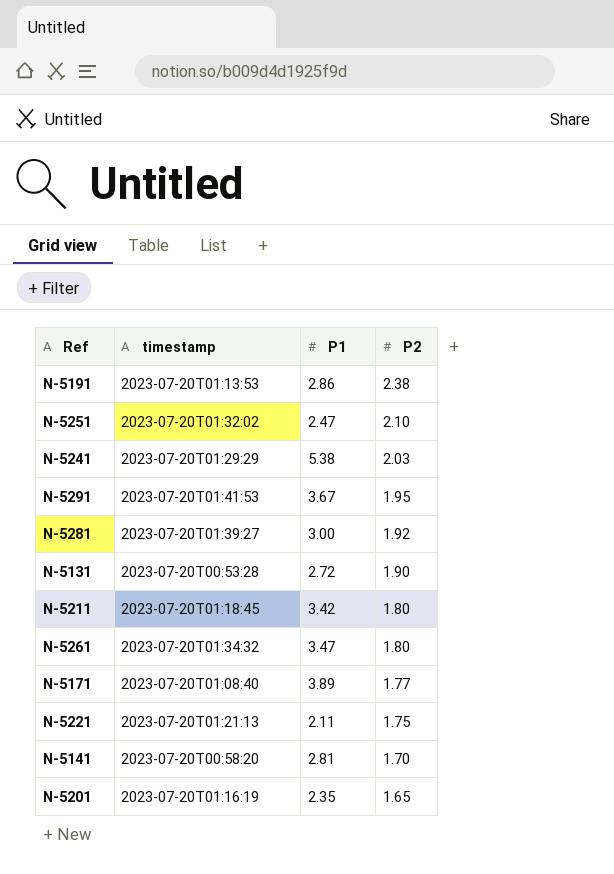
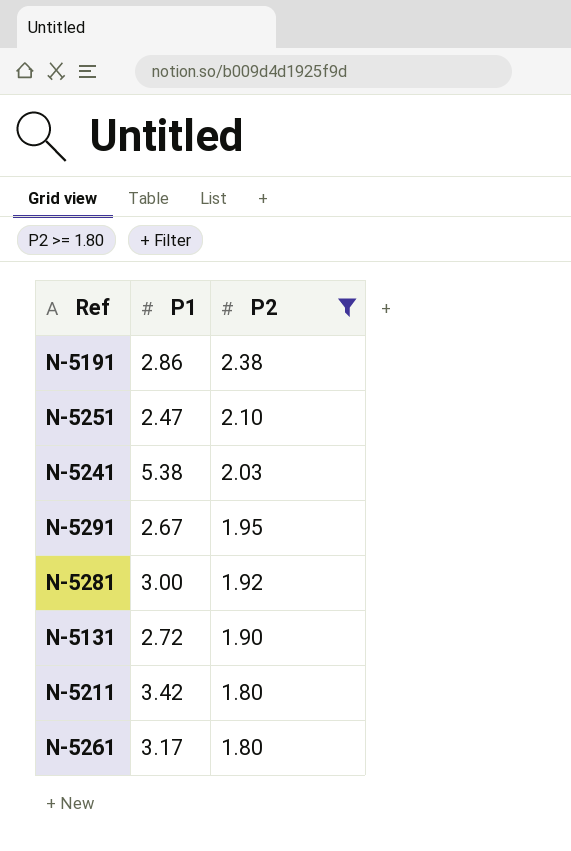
filter: none -> P2 >= 1.80
column timestamp | position: 2 -> none
N-5291 | P1: 3.67 -> 2.67
N-5261 | P1: 3.47 -> 3.17

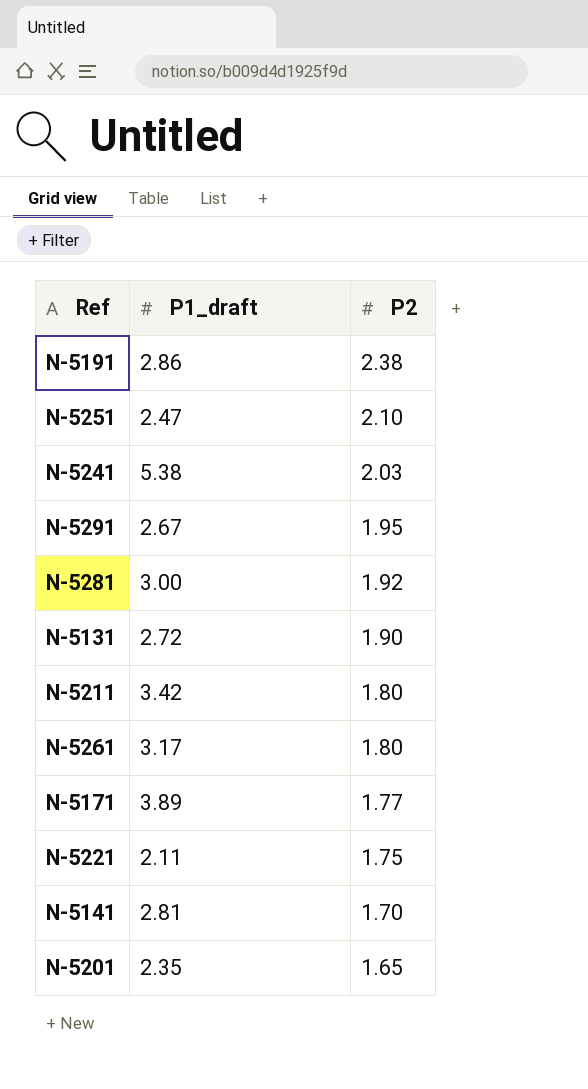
filter: P2 >= 1.80 -> none
column name: P1 -> P1_draft

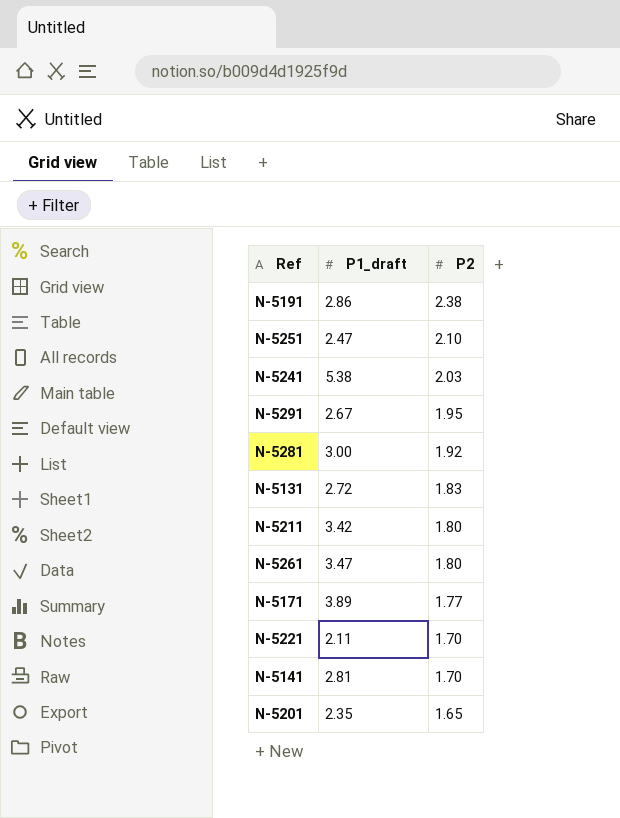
N-5131 | P2: 1.90 -> 1.83
N-5261 | P1_draft: 3.17 -> 3.47
N-5221 | P2: 1.75 -> 1.70

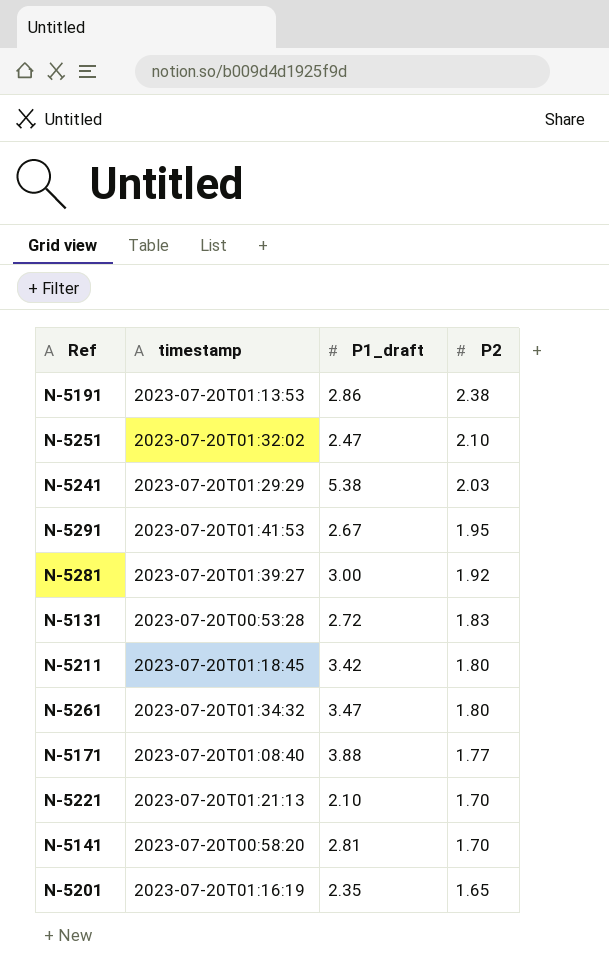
column timestamp | position: none -> 2
N-5171 | P1_draft: 3.89 -> 3.88
N-5221 | P1_draft: 2.11 -> 2.10

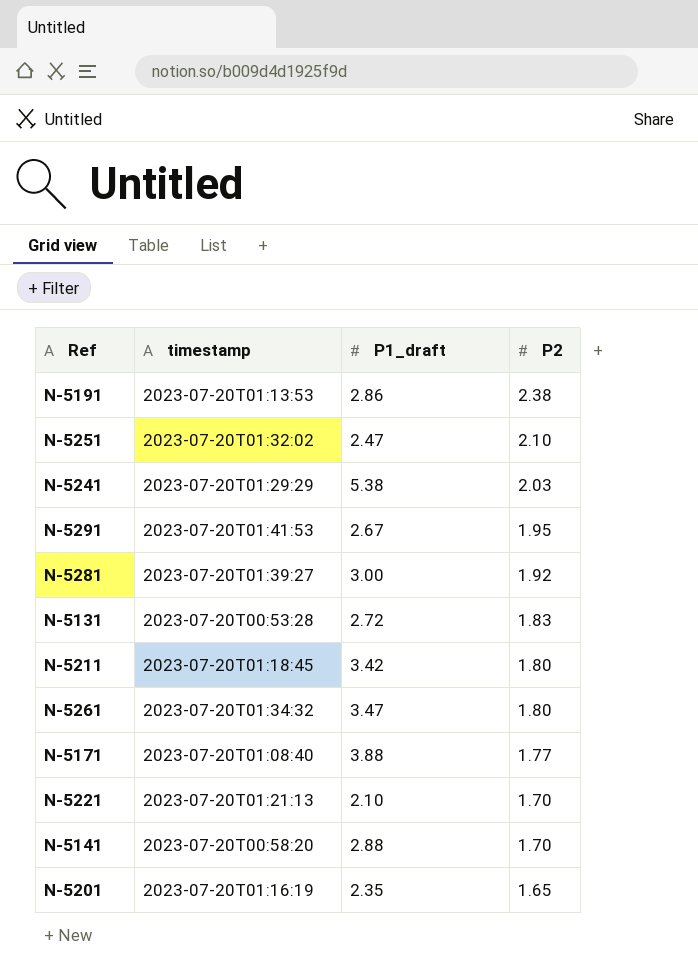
N-5141 | P1_draft: 2.81 -> 2.88

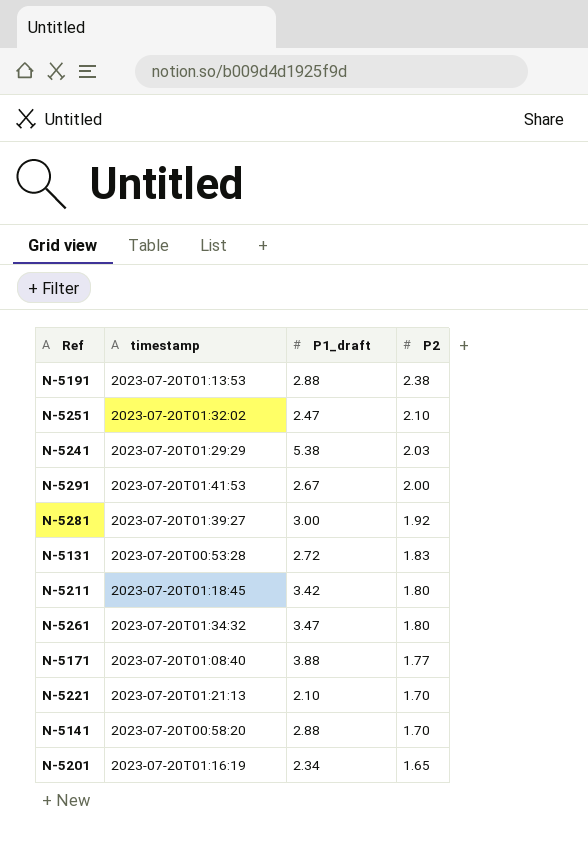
N-5191 | P1_draft: 2.86 -> 2.88
N-5291 | P2: 1.95 -> 2.00
N-5201 | P1_draft: 2.35 -> 2.34

